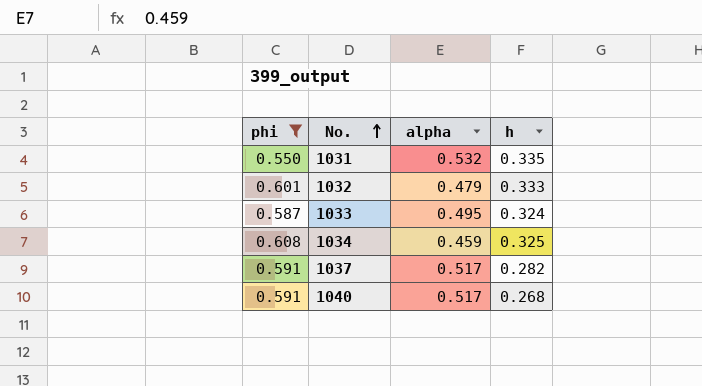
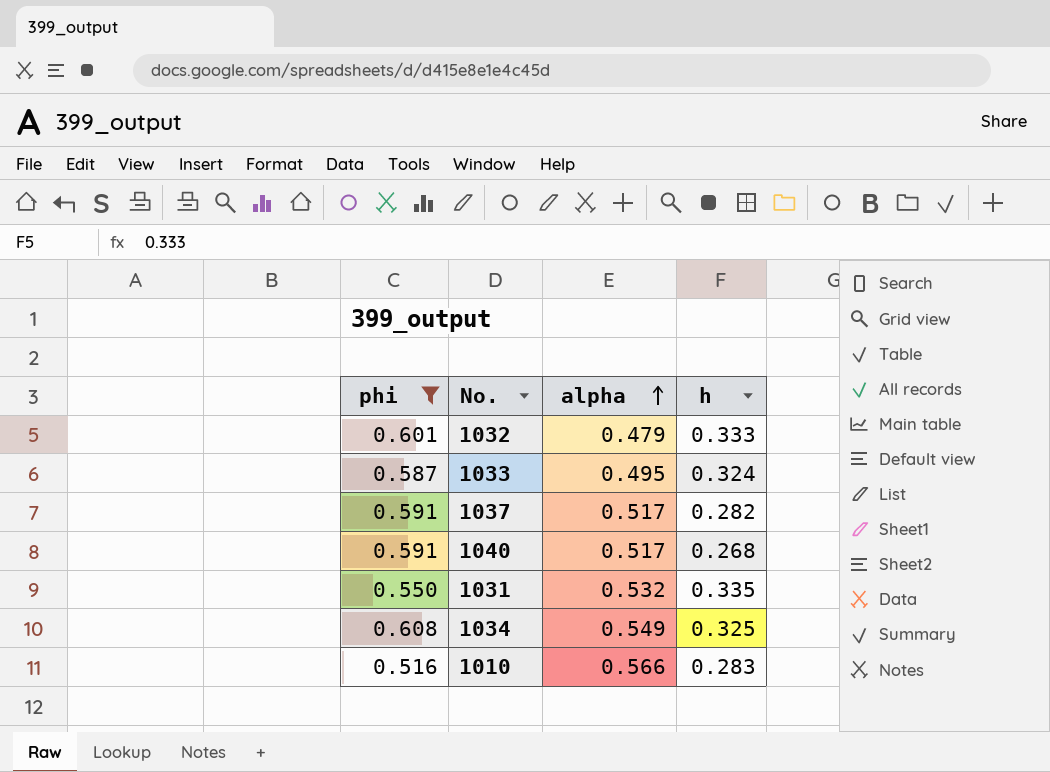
row order: No. ascending -> alpha ascending
1034 | alpha: 0.459 -> 0.549
row 1010: none -> 0.516 | 0.566 | 0.283

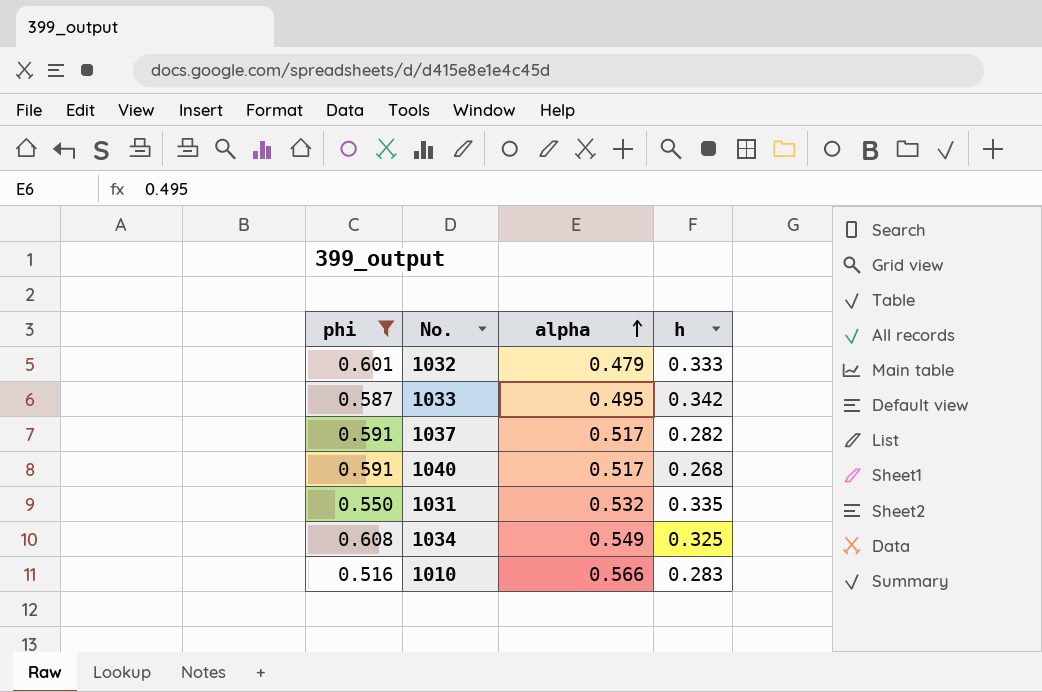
1033 | h: 0.324 -> 0.342

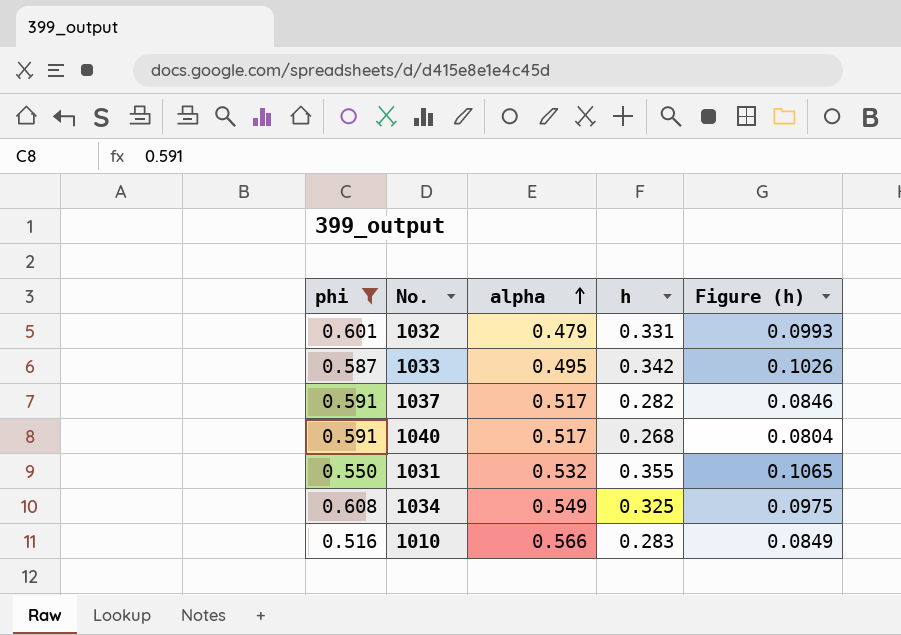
column Figure (h) | formula: none -> [h] * 0.3
1032 | h: 0.333 -> 0.331
1031 | h: 0.335 -> 0.355

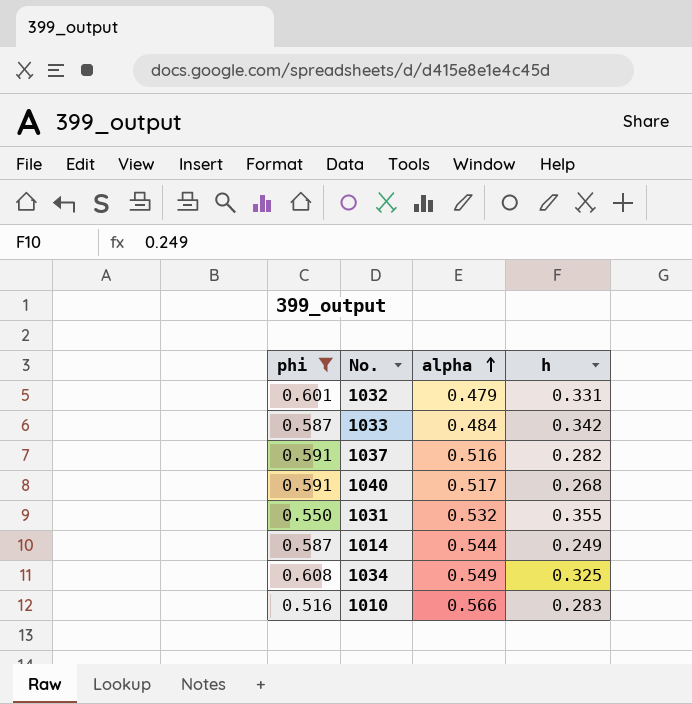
column Figure (h) | formula: [h] * 0.3 -> none
1033 | alpha: 0.495 -> 0.484
1037 | alpha: 0.517 -> 0.516
row 1014: none -> 0.587 | 0.544 | 0.249

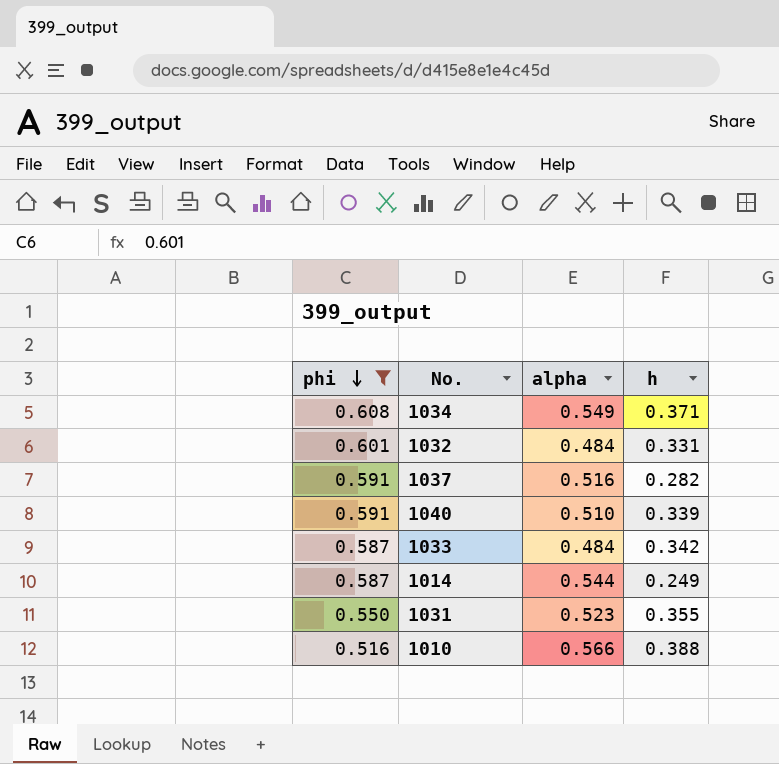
row order: alpha ascending -> phi descending
1034 | h: 0.325 -> 0.371
1032 | alpha: 0.479 -> 0.484
1040 | alpha: 0.517 -> 0.510
1040 | h: 0.268 -> 0.339
1031 | alpha: 0.532 -> 0.523
1010 | h: 0.283 -> 0.388

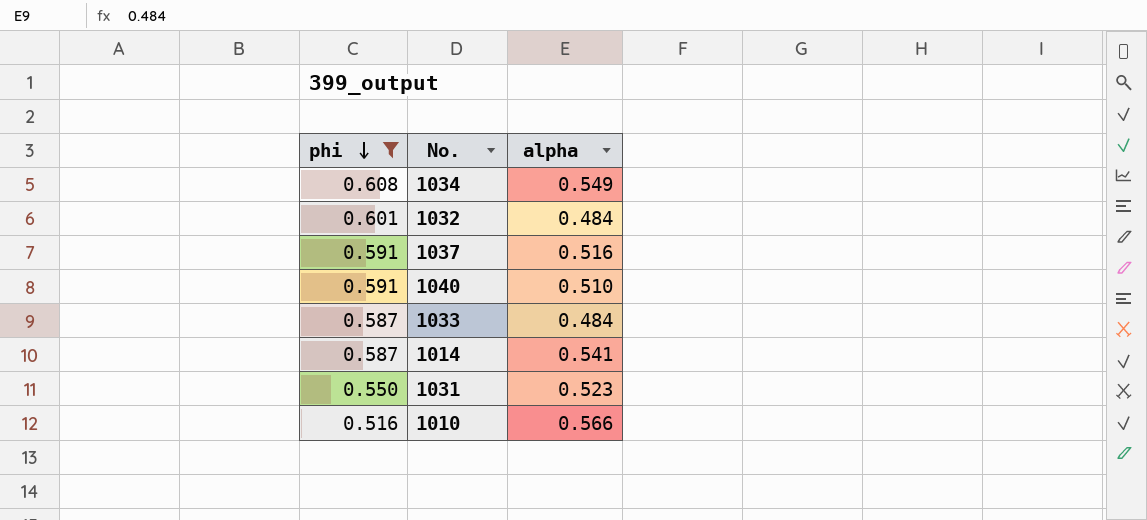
column h | position: 4 -> none
1014 | alpha: 0.544 -> 0.541

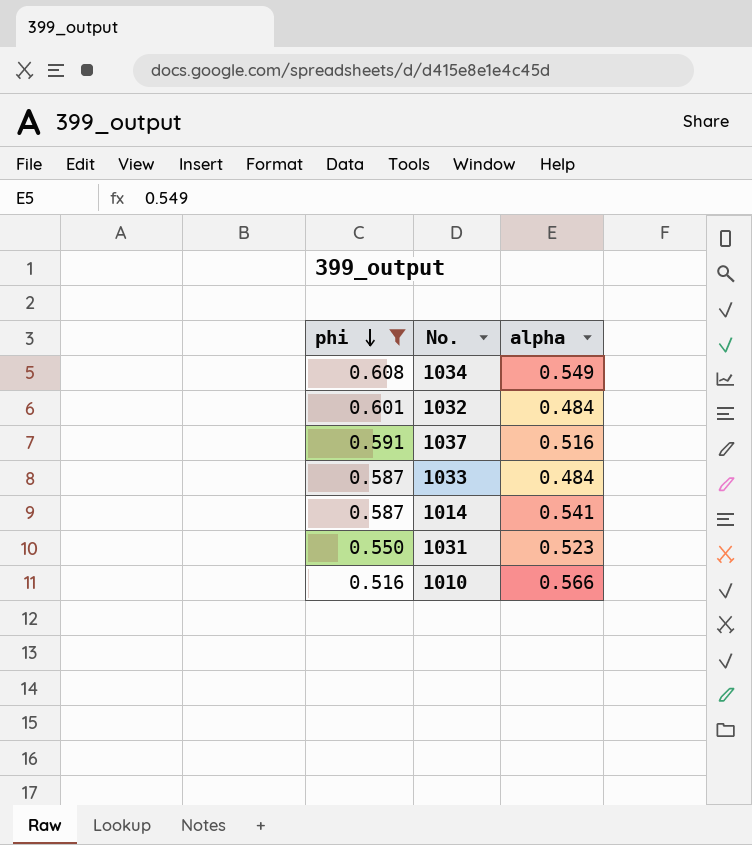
row 1040: 0.591 | 0.510 -> none

